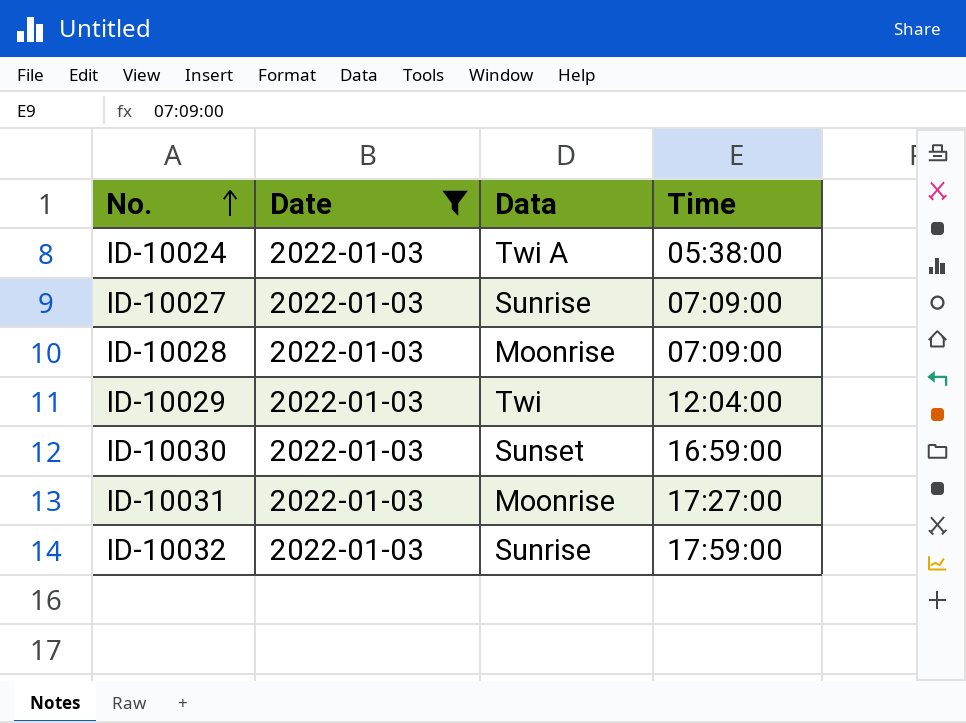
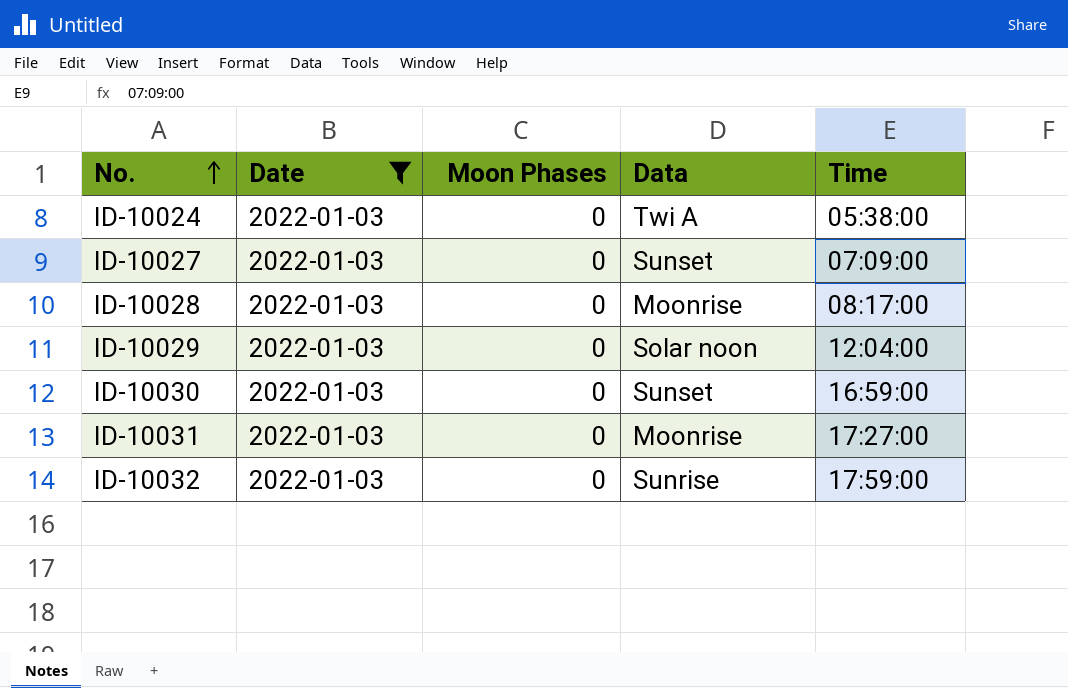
column Moon Phases | position: none -> 3
ID-10027 | Data: Sunrise -> Sunset
ID-10028 | Time: 07:09:00 -> 08:17:00
ID-10029 | Data: Twi -> Solar noon

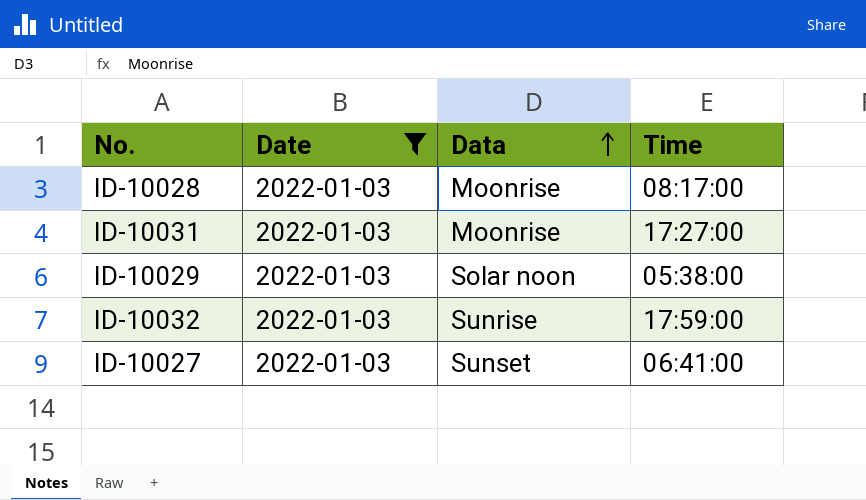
row order: No. ascending -> Data ascending
column Moon Phases | position: 3 -> none
row ID-10024: 2022-01-03 | 0 | Twi A | 05:38:00 -> none
row ID-10030: 2022-01-03 | 0 | Sunset | 16:59:00 -> none
ID-10029 | Time: 12:04:00 -> 05:38:00
ID-10027 | Time: 07:09:00 -> 06:41:00

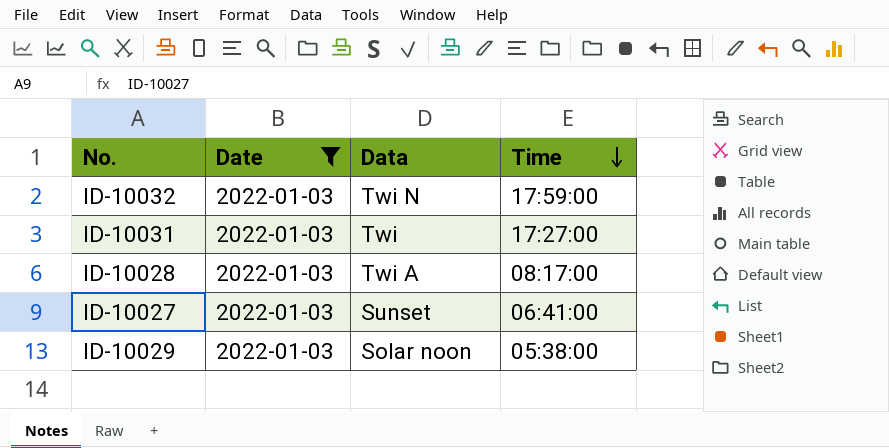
row order: Data ascending -> Time descending
ID-10032 | Data: Sunrise -> Twi N
ID-10031 | Data: Moonrise -> Twi
ID-10028 | Data: Moonrise -> Twi A

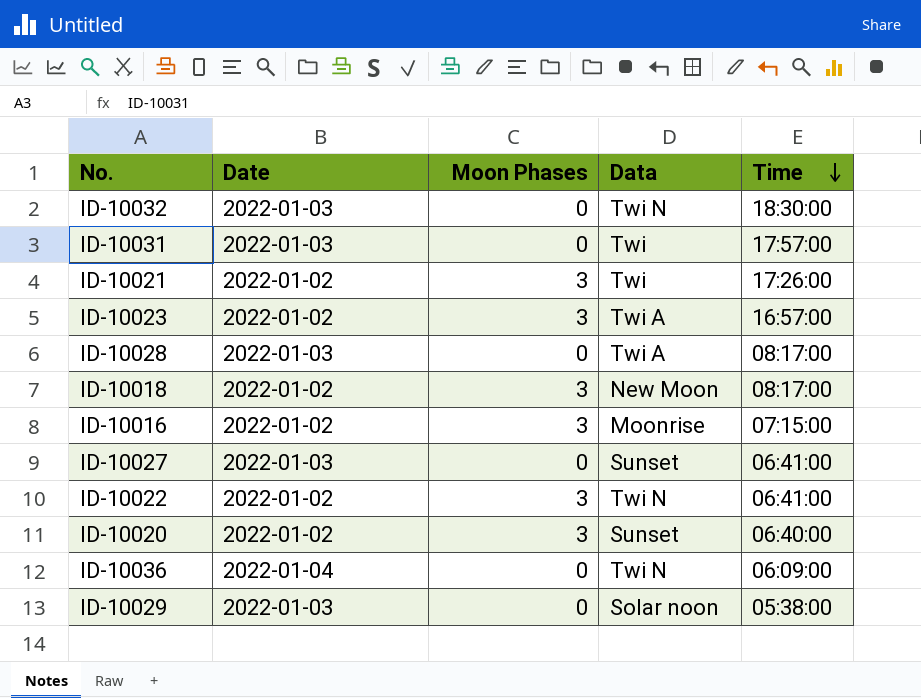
filter: Date = 2022-01-03 -> none
column Moon Phases | position: none -> 3
ID-10032 | Time: 17:59:00 -> 18:30:00
ID-10031 | Time: 17:27:00 -> 17:57:00

